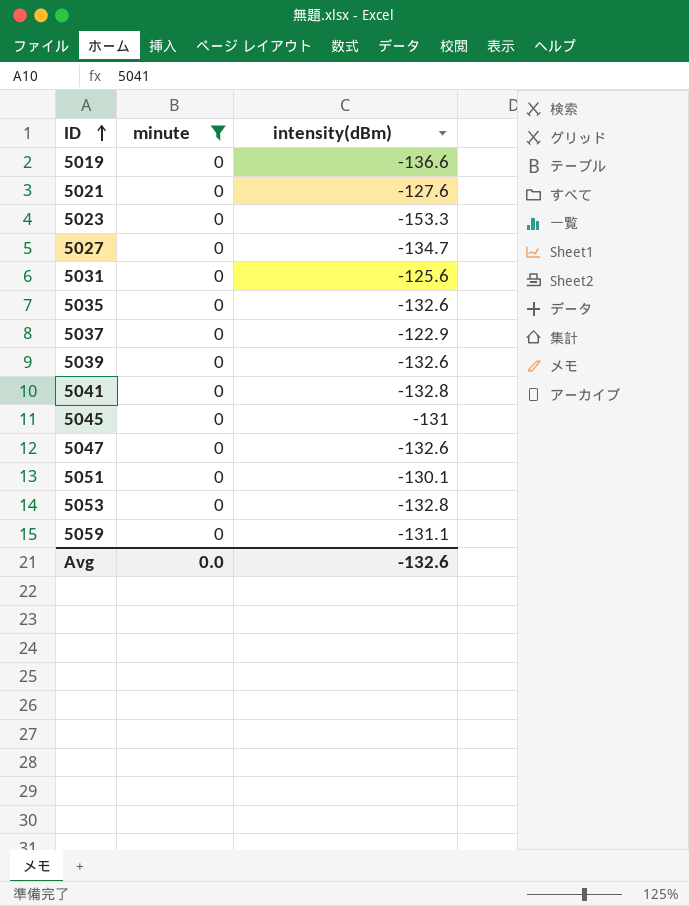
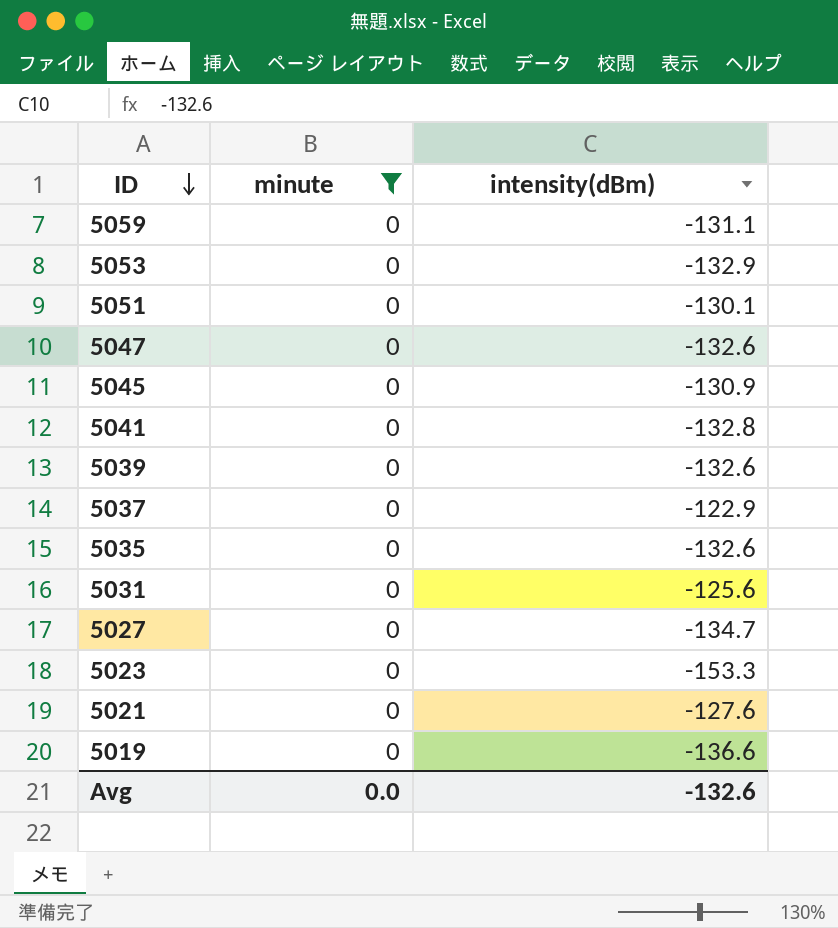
row order: ID ascending -> ID descending
5053 | intensity(dBm): -132.8 -> -132.9
5045 | intensity(dBm): -131 -> -130.9

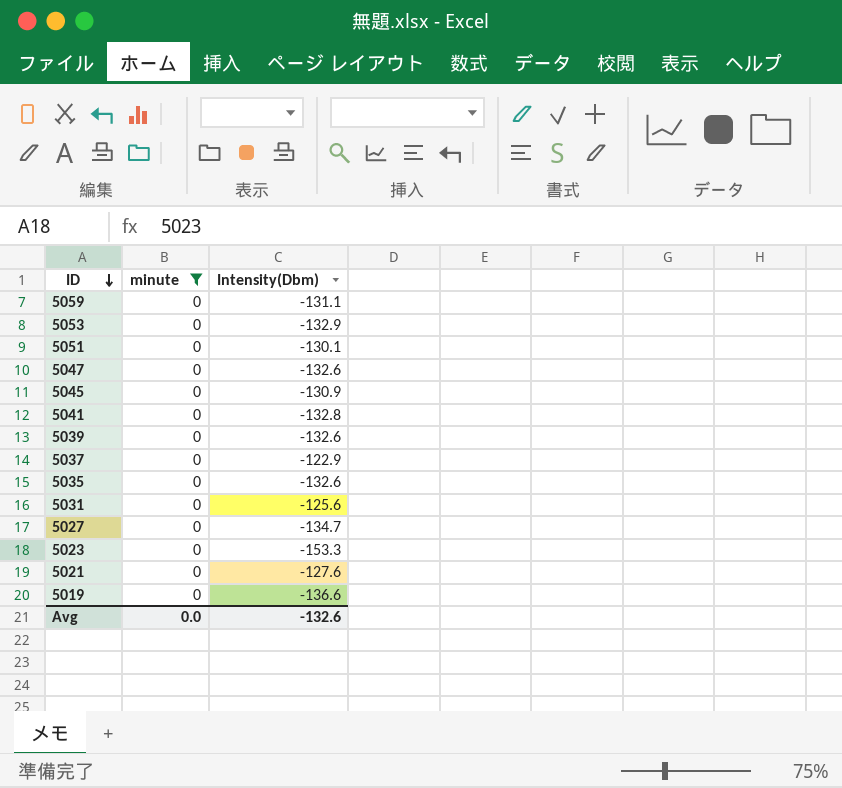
column name: intensity(dBm) -> Intensity(Dbm)

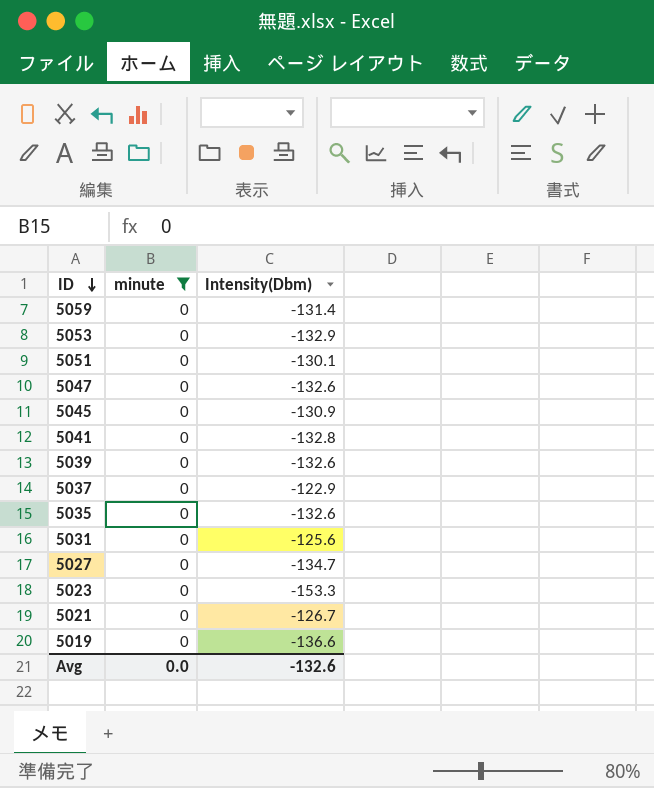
5059 | Intensity(Dbm): -131.1 -> -131.4
5021 | Intensity(Dbm): -127.6 -> -126.7

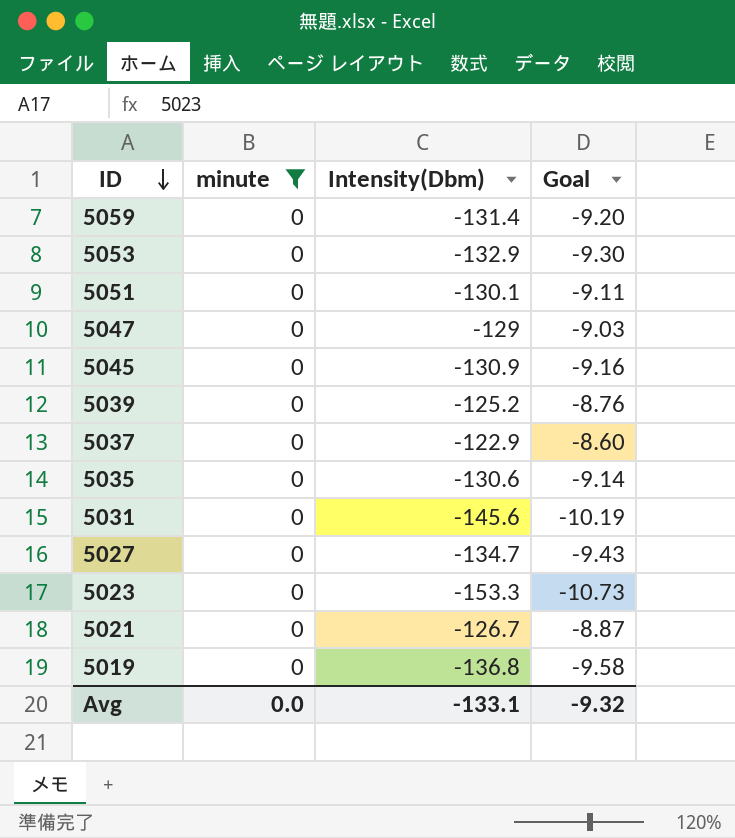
column Goal | formula: none -> [Intensity(Dbm)] * 0.07
row 5041: 0 | -132.8 -> none
5047 | Intensity(Dbm): -132.6 -> -129
5039 | Intensity(Dbm): -132.6 -> -125.2
5035 | Intensity(Dbm): -132.6 -> -130.6
5031 | Intensity(Dbm): -125.6 -> -145.6
5019 | Intensity(Dbm): -136.6 -> -136.8
Avg | Intensity(Dbm): -132.6 -> -133.1

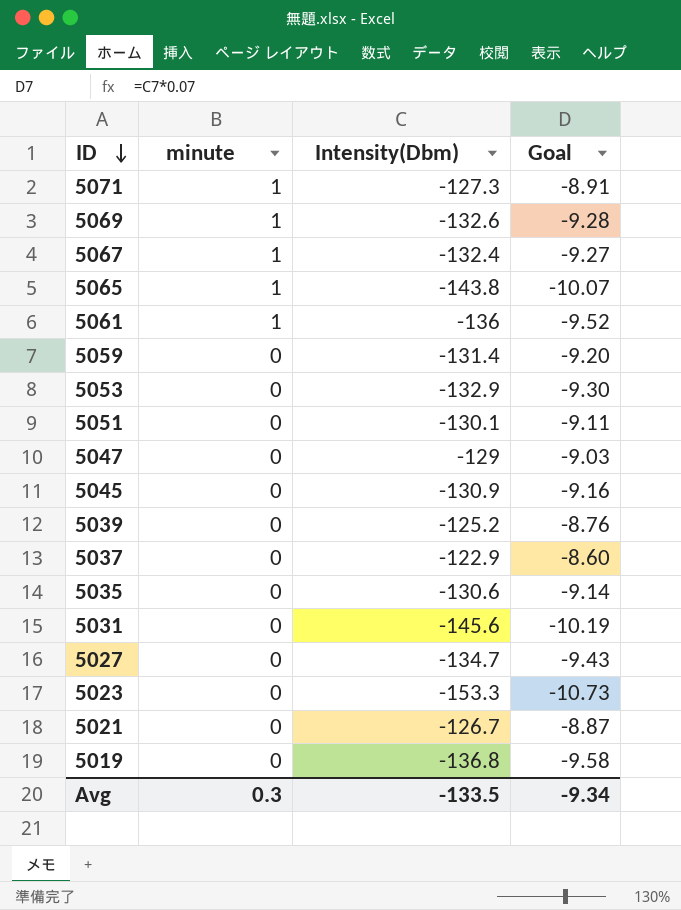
filter: minute = 0 -> none
Avg | minute: 0.0 -> 0.3
Avg | Intensity(Dbm): -133.1 -> -133.5
Avg | Goal: -9.32 -> -9.34

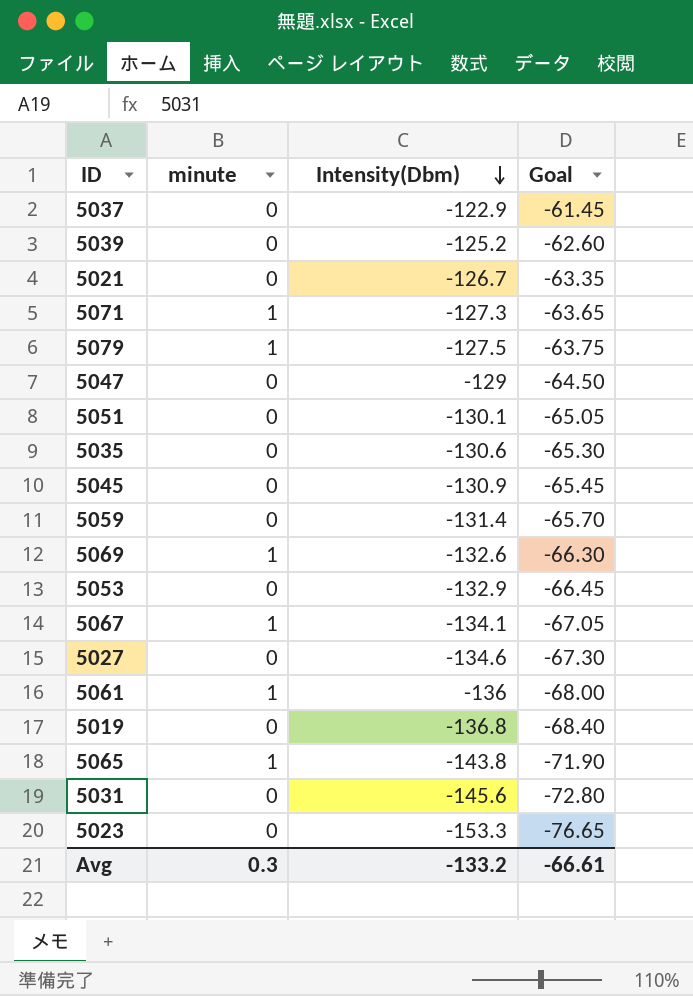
row order: ID descending -> Intensity(Dbm) descending
column Goal | formula: [Intensity(Dbm)] * 0.07 -> [Intensity(Dbm)] * 0.5
row 5079: none -> 1 | -127.5 | -63.75
5067 | Intensity(Dbm): -132.4 -> -134.1
5027 | Intensity(Dbm): -134.7 -> -134.6
Avg | Intensity(Dbm): -133.5 -> -133.2
Avg | Goal: -9.34 -> -66.61

